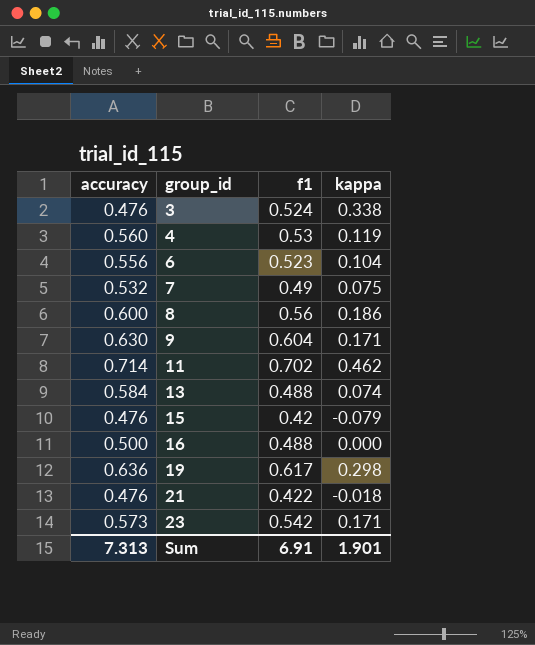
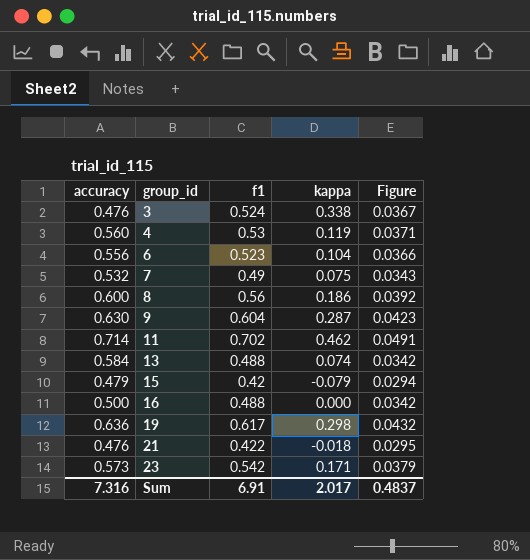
column Figure | formula: none -> [f1] * 0.07
9 | kappa: 0.171 -> 0.287
15 | accuracy: 0.476 -> 0.479
Sum | accuracy: 7.313 -> 7.316
Sum | kappa: 1.901 -> 2.017

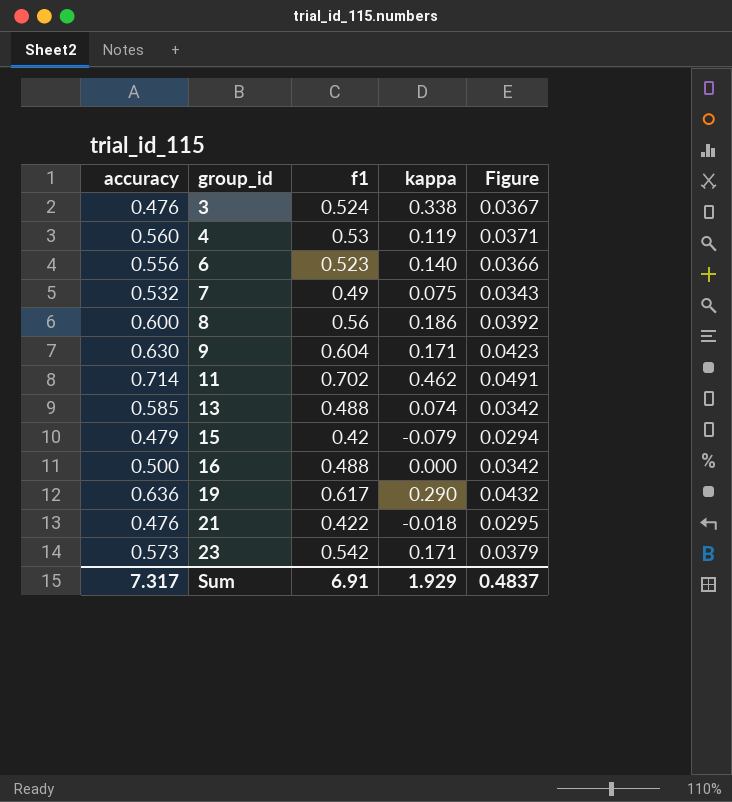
6 | kappa: 0.104 -> 0.140
9 | kappa: 0.287 -> 0.171
13 | accuracy: 0.584 -> 0.585
19 | kappa: 0.298 -> 0.290
Sum | accuracy: 7.316 -> 7.317
Sum | kappa: 2.017 -> 1.929

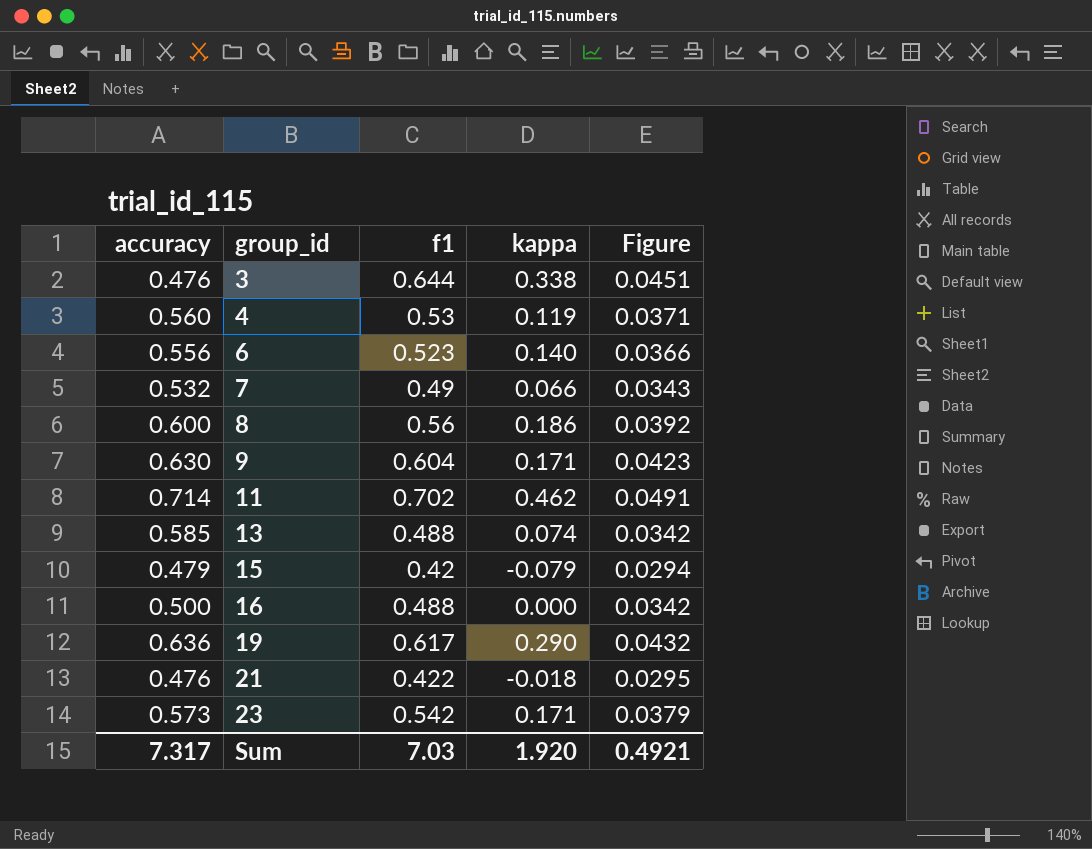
3 | f1: 0.524 -> 0.644
3 | Figure: 0.0367 -> 0.0451
7 | kappa: 0.075 -> 0.066
Sum | f1: 6.91 -> 7.03
Sum | kappa: 1.929 -> 1.920
Sum | Figure: 0.4837 -> 0.4921

